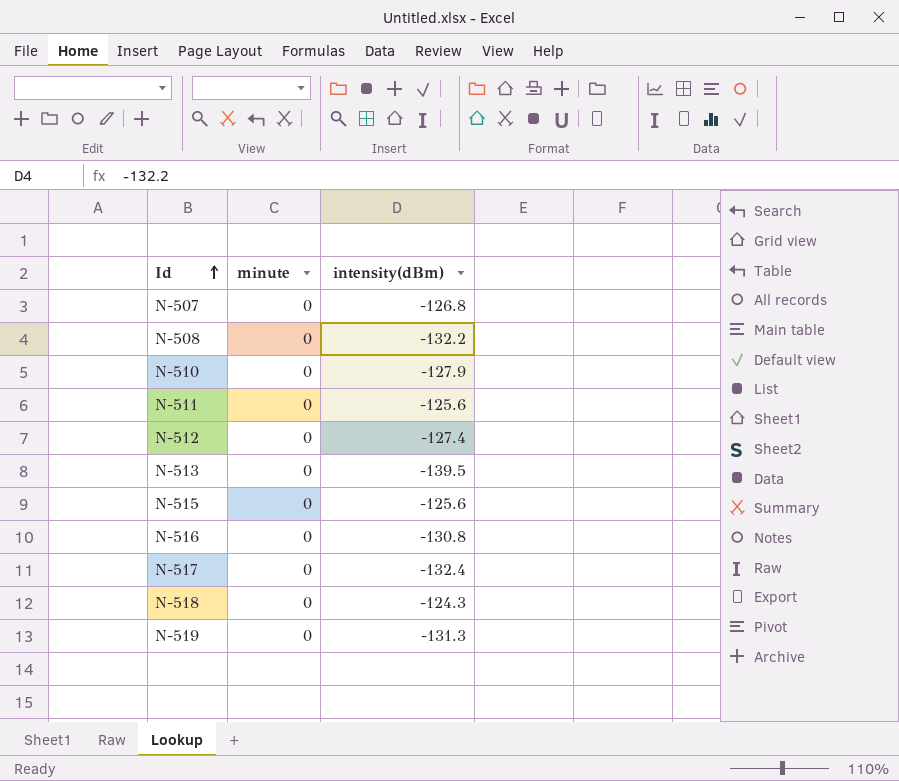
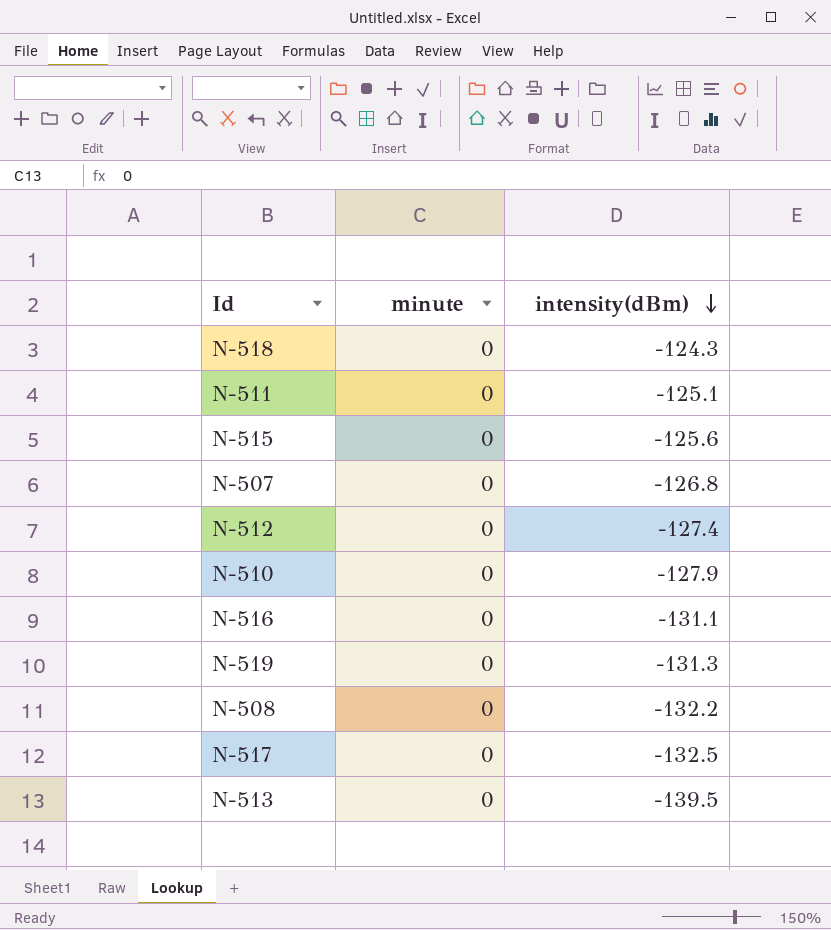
row order: Id ascending -> intensity(dBm) descending
N-511 | intensity(dBm): -125.6 -> -125.1
N-516 | intensity(dBm): -130.8 -> -131.1
N-517 | intensity(dBm): -132.4 -> -132.5

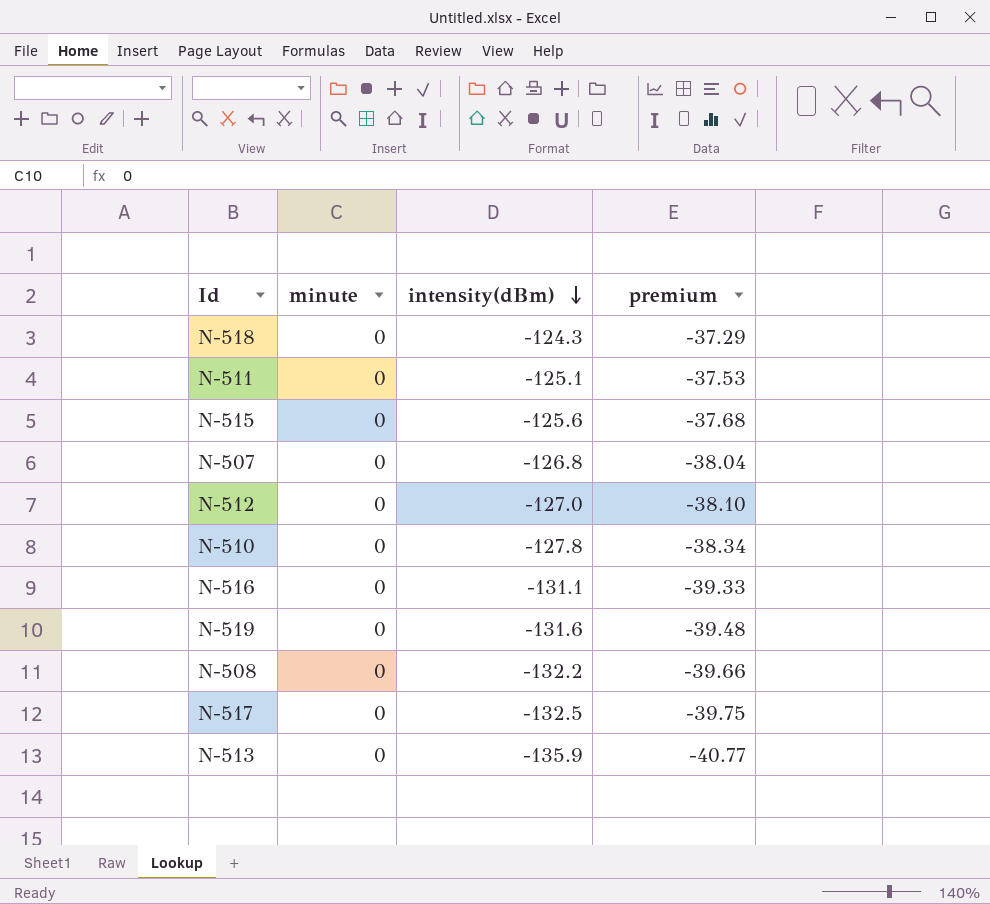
column premium | formula: none -> [intensity(dBm)] * 0.3
N-512 | intensity(dBm): -127.4 -> -127.0
N-510 | intensity(dBm): -127.9 -> -127.8
N-519 | intensity(dBm): -131.3 -> -131.6
N-513 | intensity(dBm): -139.5 -> -135.9

